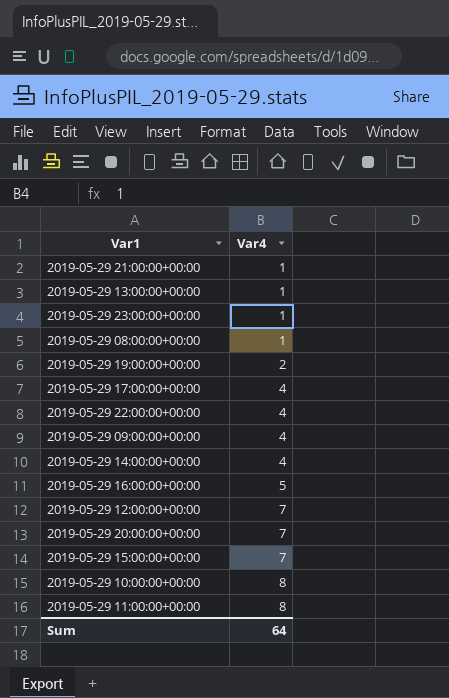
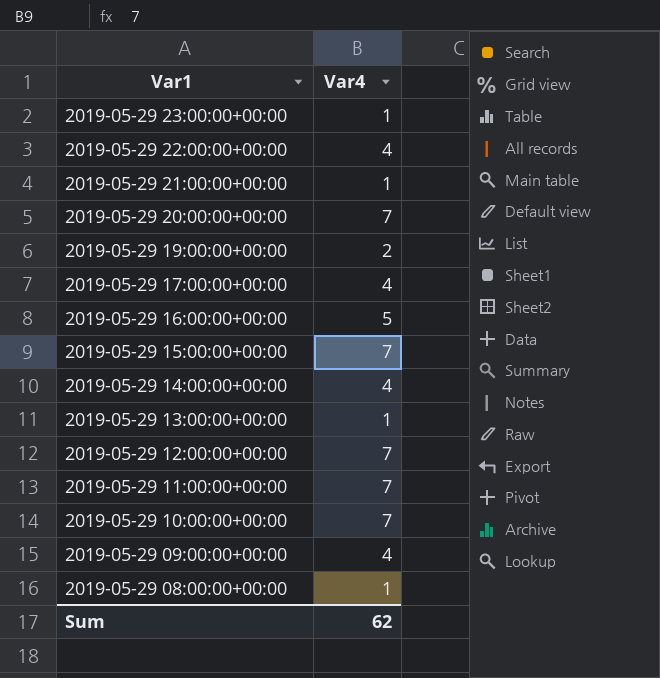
row order: Var4 ascending -> Var1 descending
2019-05-29 11:00:00+00:00 | Var4: 8 -> 7
2019-05-29 10:00:00+00:00 | Var4: 8 -> 7
Sum | Var4: 64 -> 62

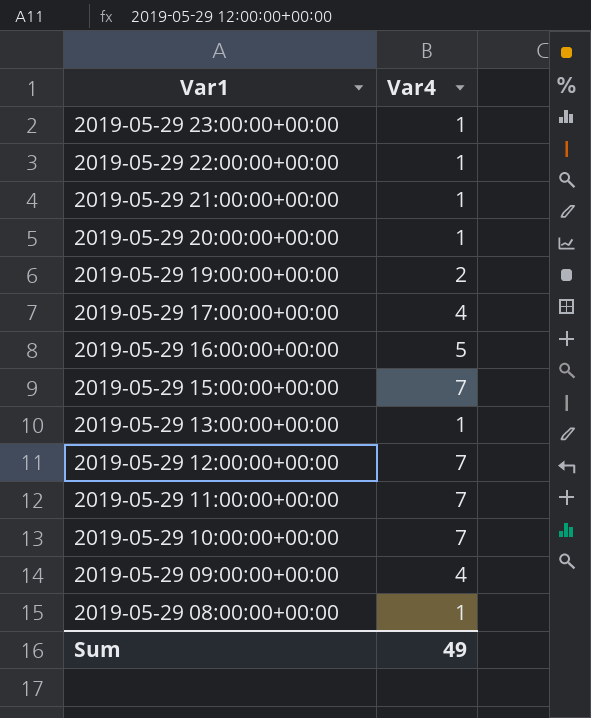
row 2019-05-29 14:00:00+00:00: 4 -> none
2019-05-29 22:00:00+00:00 | Var4: 4 -> 1
2019-05-29 20:00:00+00:00 | Var4: 7 -> 1
Sum | Var4: 62 -> 49

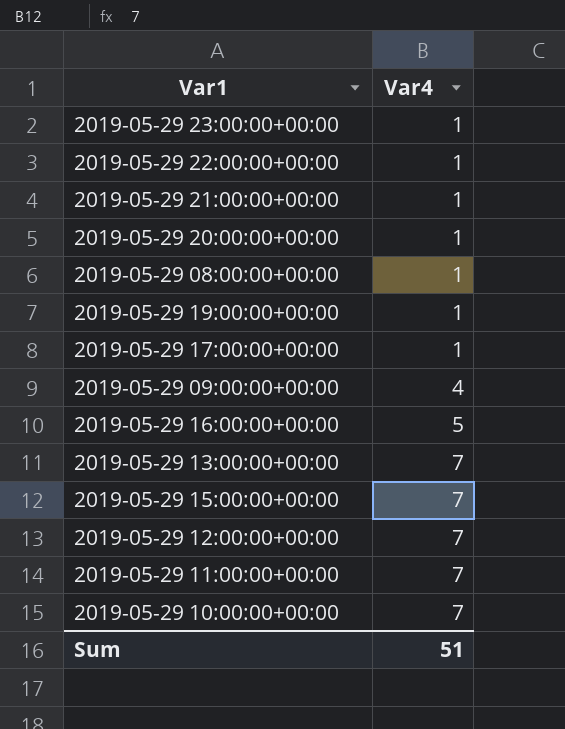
row order: Var1 descending -> Var4 ascending
2019-05-29 19:00:00+00:00 | Var4: 2 -> 1
2019-05-29 17:00:00+00:00 | Var4: 4 -> 1
2019-05-29 13:00:00+00:00 | Var4: 1 -> 7
Sum | Var4: 49 -> 51

